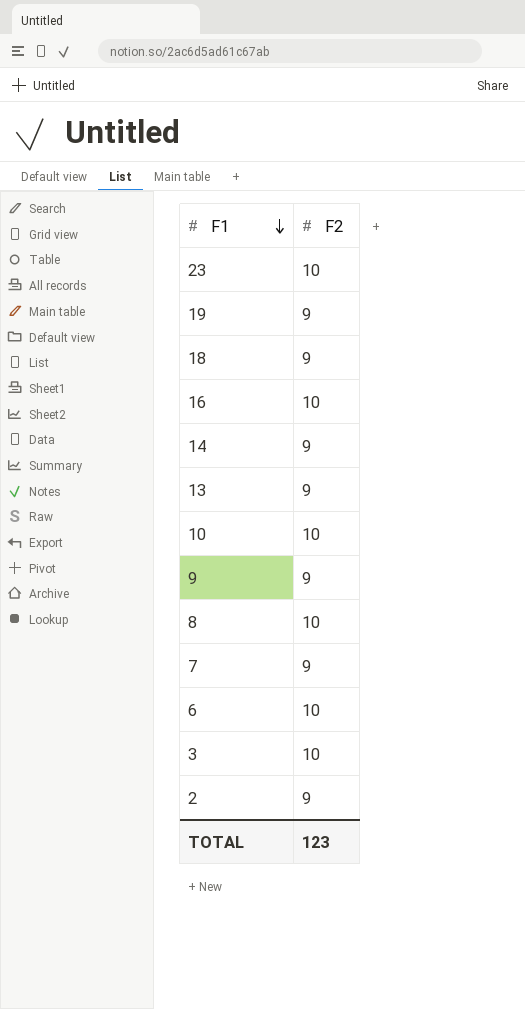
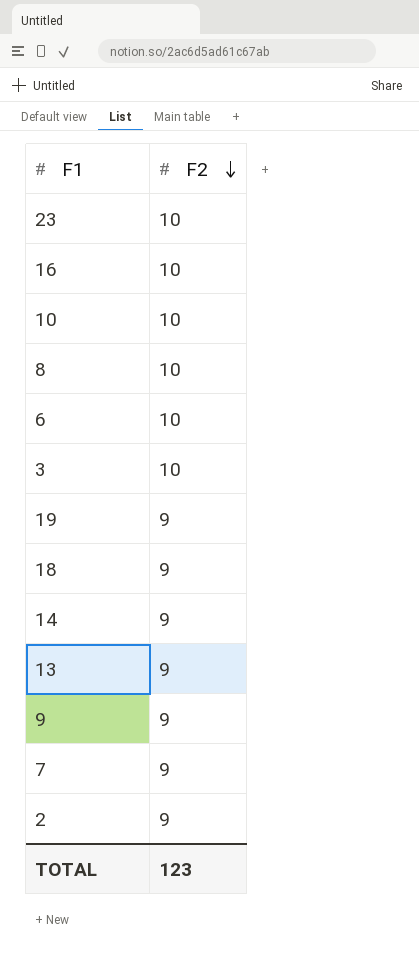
row order: F1 descending -> F2 descending

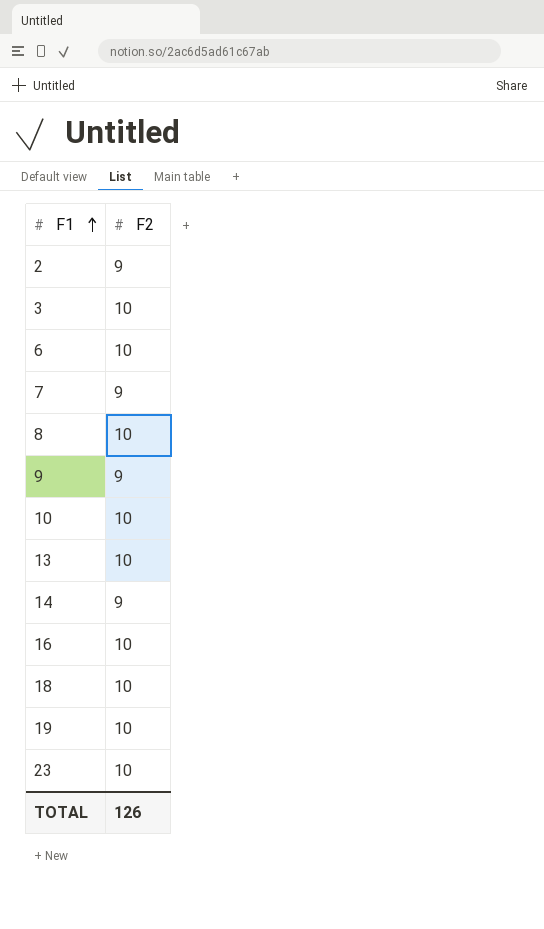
row order: F2 descending -> F1 ascending
13 | F2: 9 -> 10
18 | F2: 9 -> 10
19 | F2: 9 -> 10
TOTAL | F2: 123 -> 126

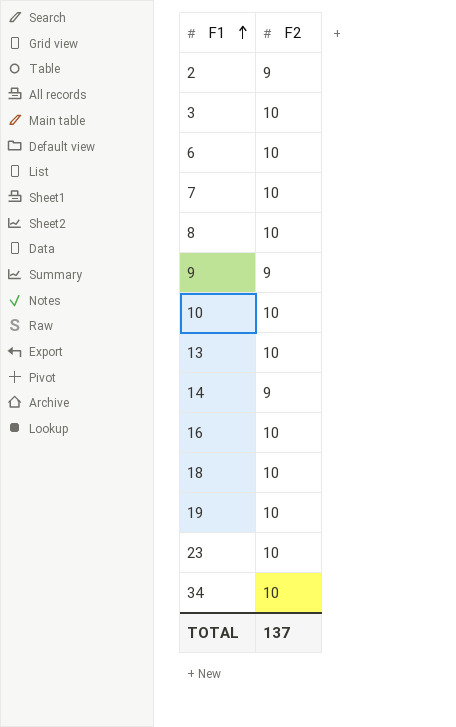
7 | F2: 9 -> 10
row 34: none -> 10
TOTAL | F2: 126 -> 137

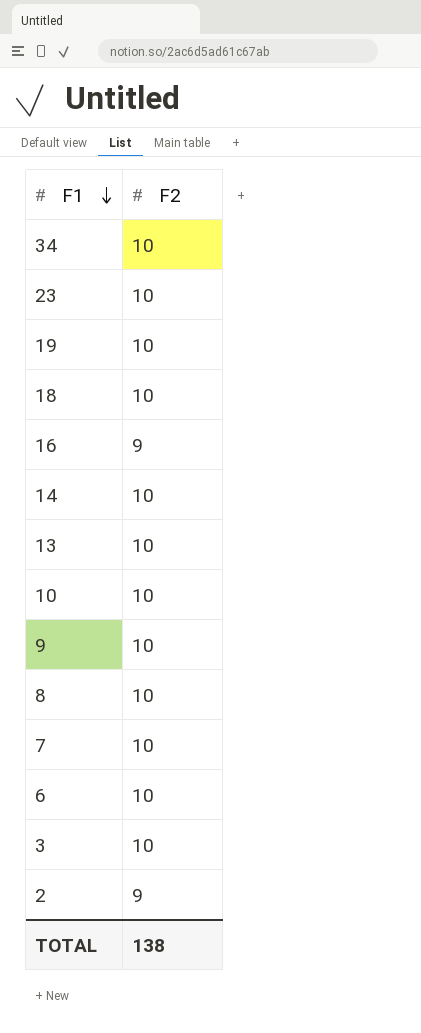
row order: F1 ascending -> F1 descending
16 | F2: 10 -> 9
14 | F2: 9 -> 10
9 | F2: 9 -> 10
TOTAL | F2: 137 -> 138

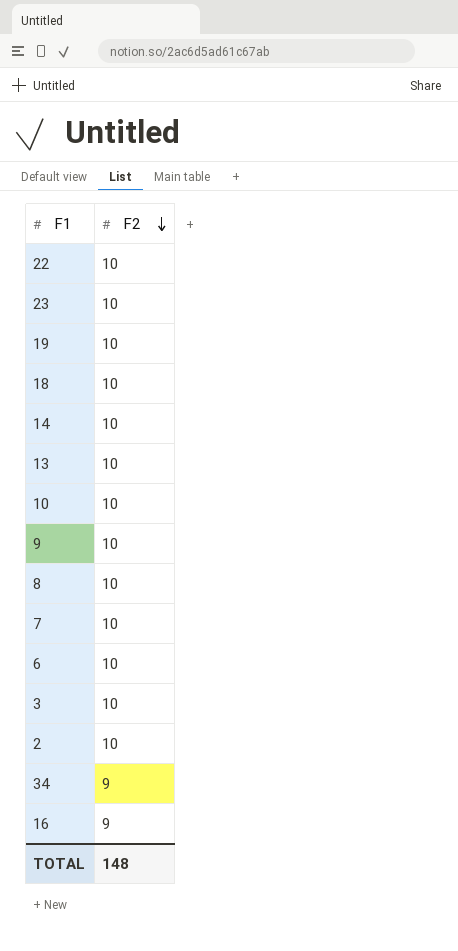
row order: F1 descending -> F2 descending
row 22: none -> 10
2 | F2: 9 -> 10
34 | F2: 10 -> 9
TOTAL | F2: 138 -> 148

